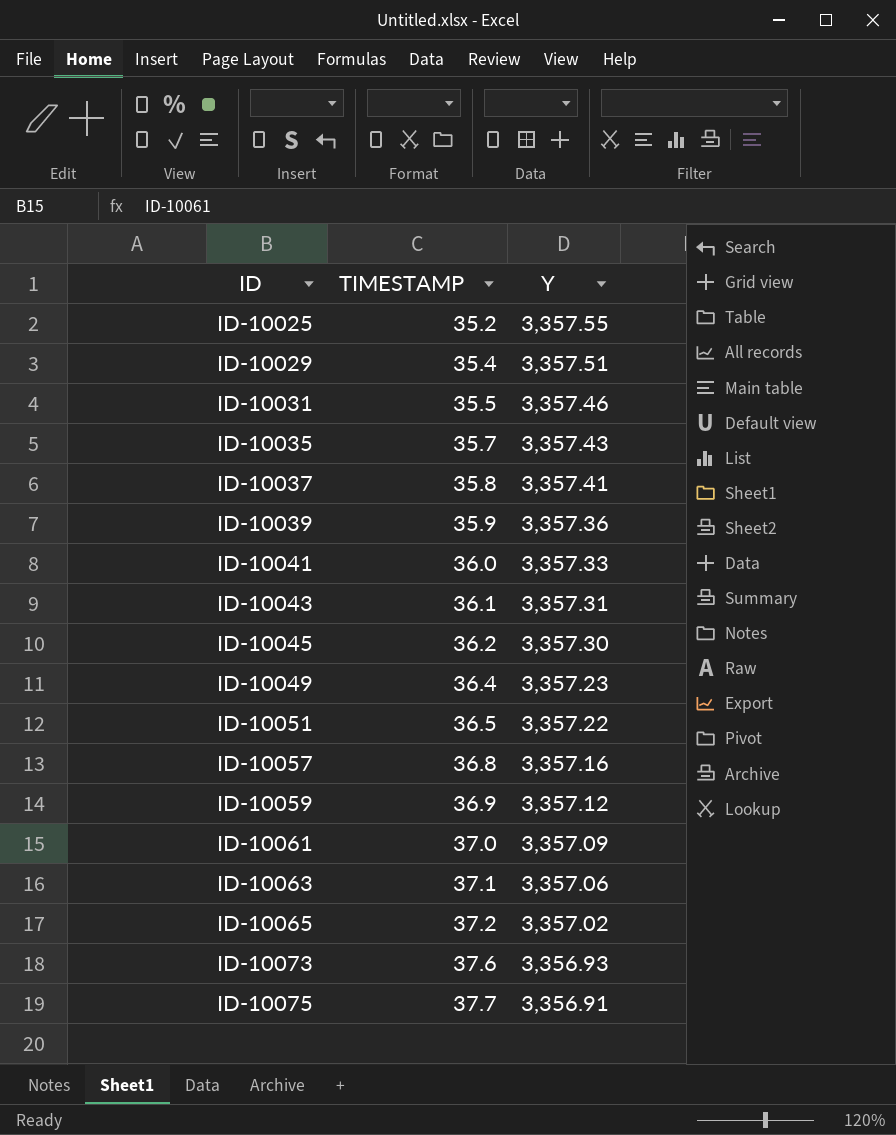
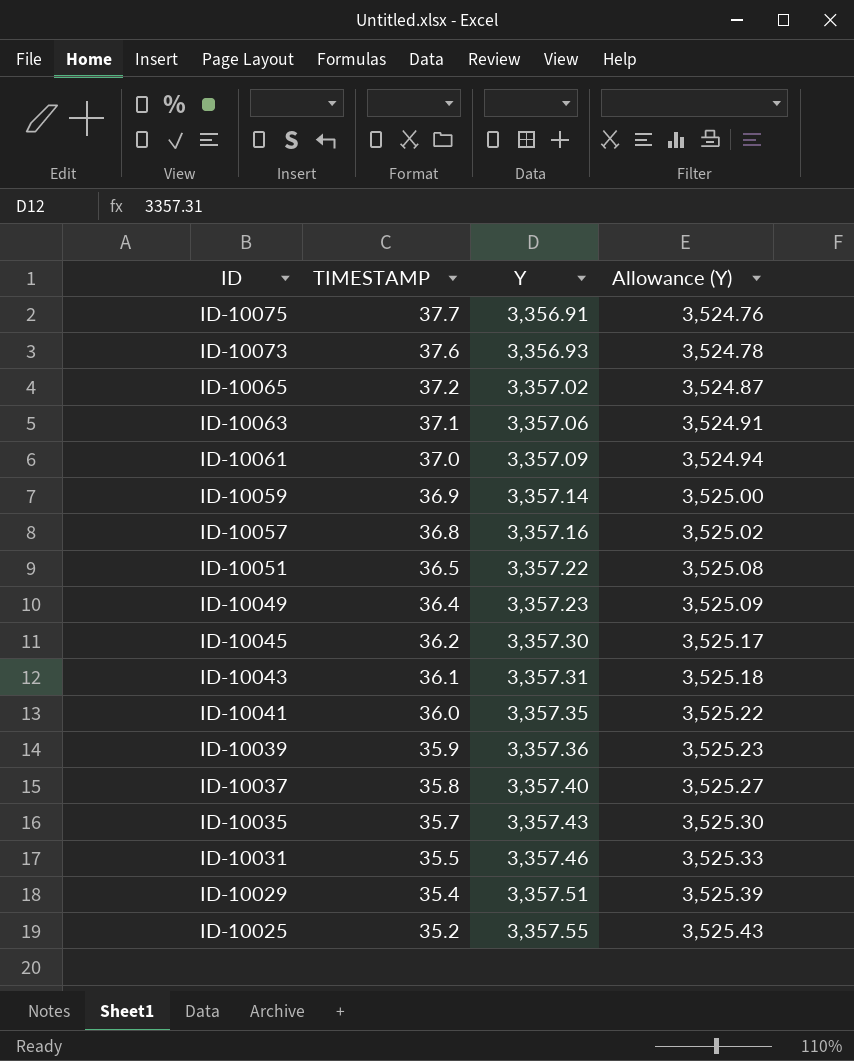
row order: ID ascending -> ID descending
column Allowance (Y) | formula: none -> [Y] * 1.05
ID-10059 | Y: 3,357.12 -> 3,357.14
ID-10041 | Y: 3,357.33 -> 3,357.35
ID-10037 | Y: 3,357.41 -> 3,357.40

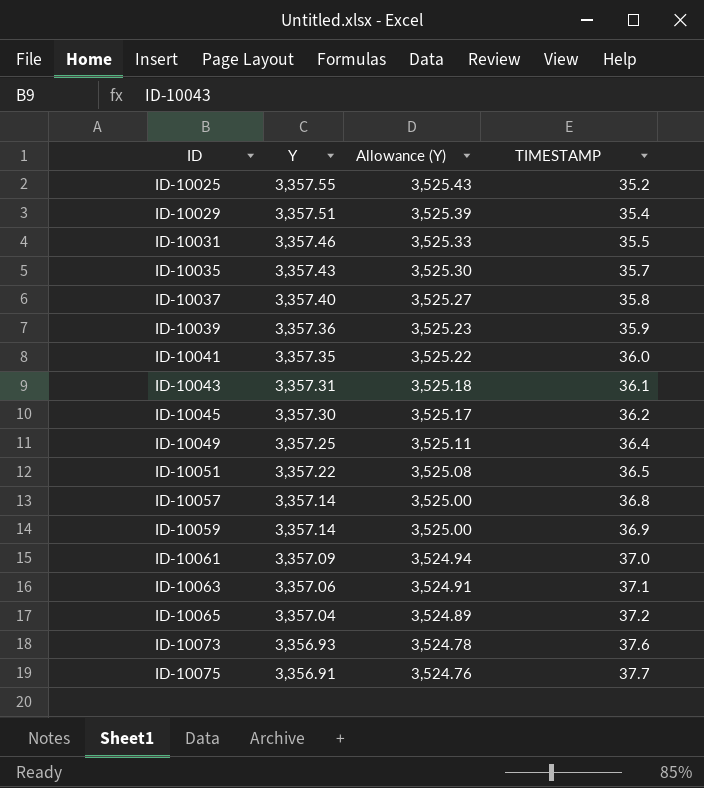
row order: ID descending -> ID ascending
column TIMESTAMP | position: 2 -> 4
ID-10049 | Y: 3,357.23 -> 3,357.25
ID-10049 | Allowance (Y): 3,525.09 -> 3,525.11
ID-10057 | Y: 3,357.16 -> 3,357.14
ID-10057 | Allowance (Y): 3,525.02 -> 3,525.00
ID-10065 | Y: 3,357.02 -> 3,357.04
ID-10065 | Allowance (Y): 3,524.87 -> 3,524.89

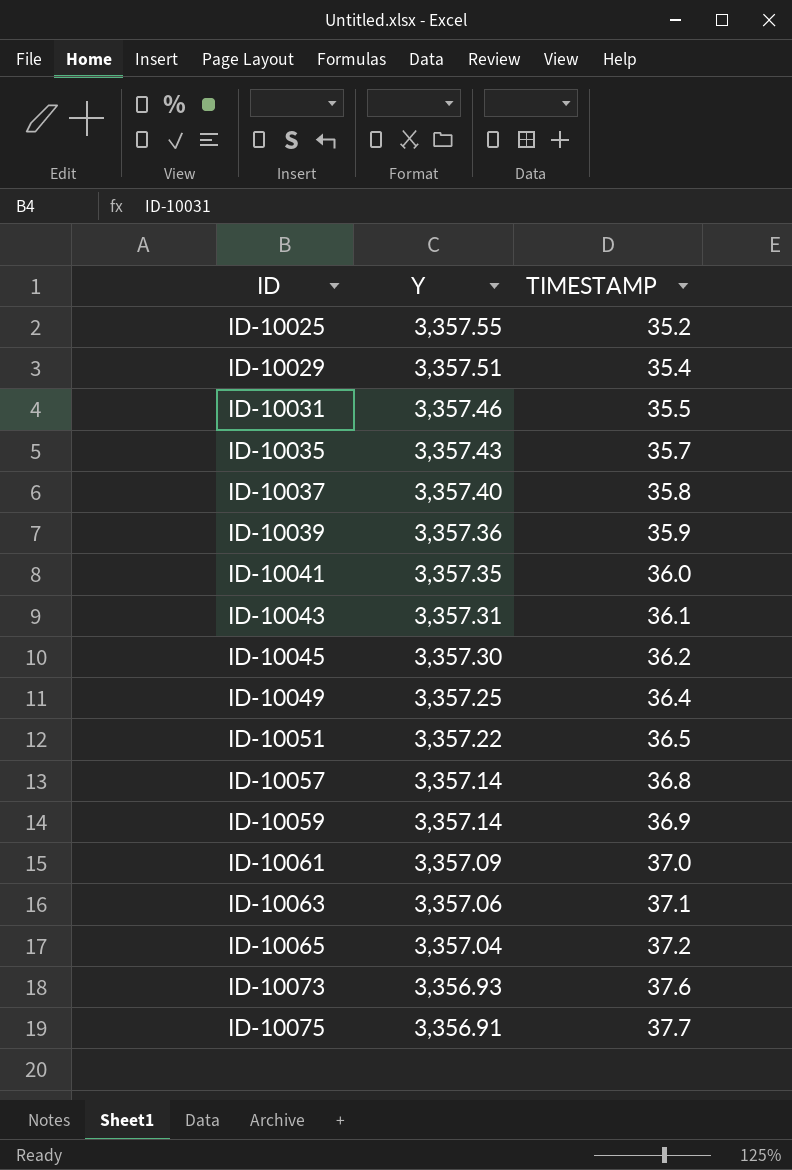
column Allowance (Y) | formula: [Y] * 1.05 -> none

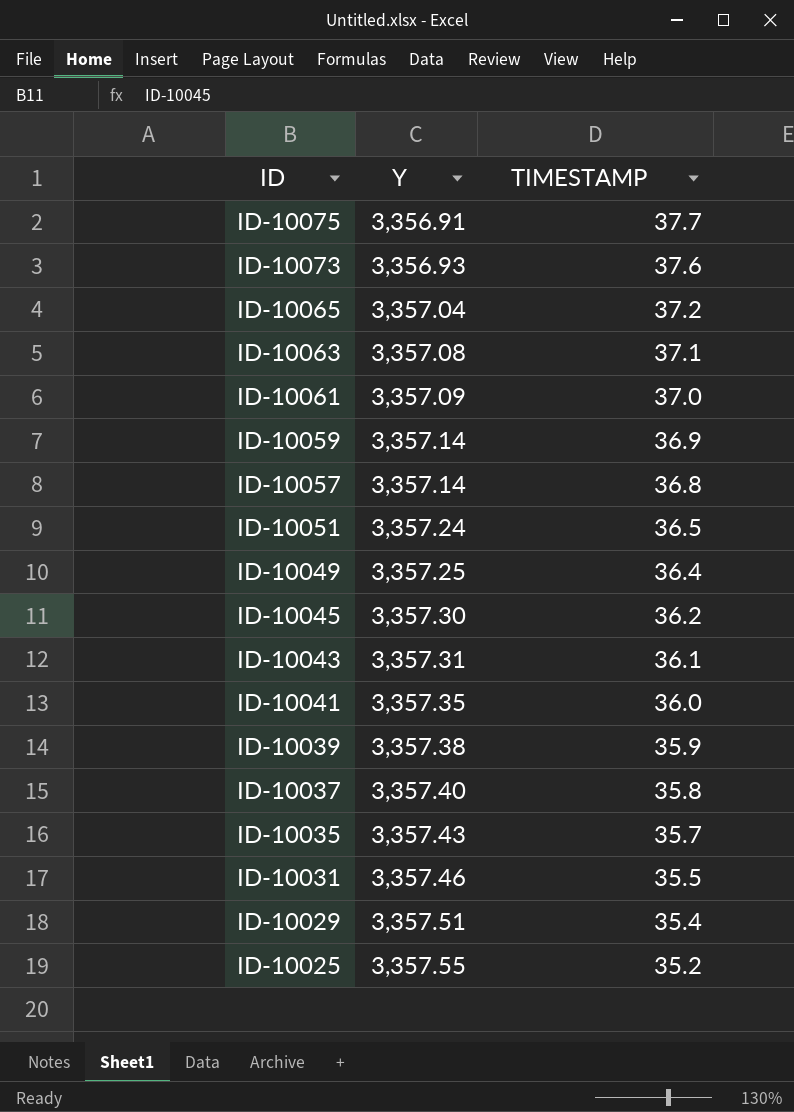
row order: ID ascending -> ID descending
ID-10063 | Y: 3,357.06 -> 3,357.08
ID-10051 | Y: 3,357.22 -> 3,357.24
ID-10039 | Y: 3,357.36 -> 3,357.38

